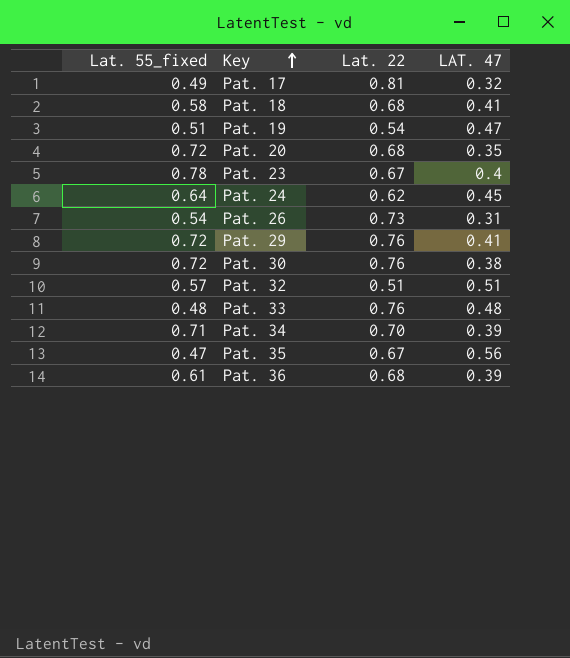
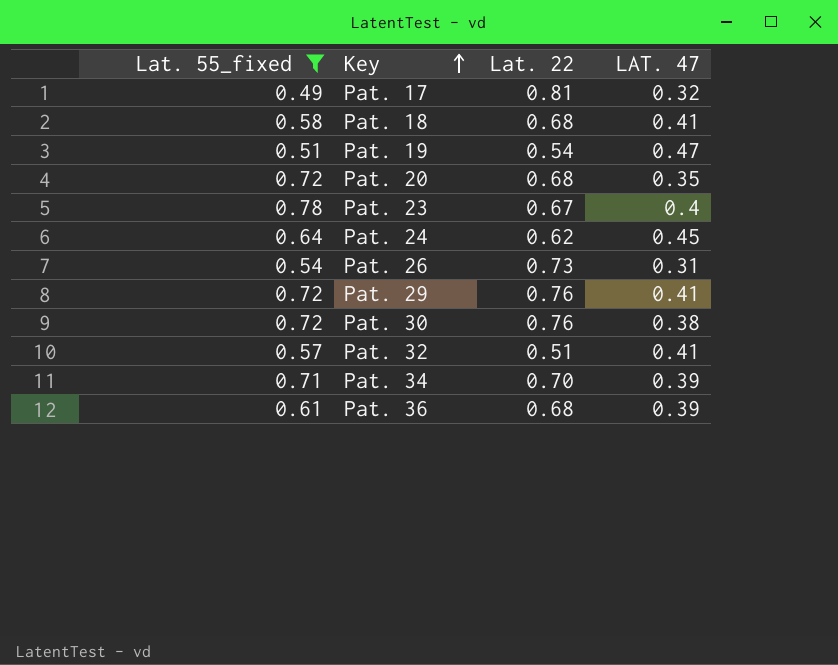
filter: none -> Lat. 55_fixed >= 0.49
Pat. 32 | LAT. 47: 0.51 -> 0.41

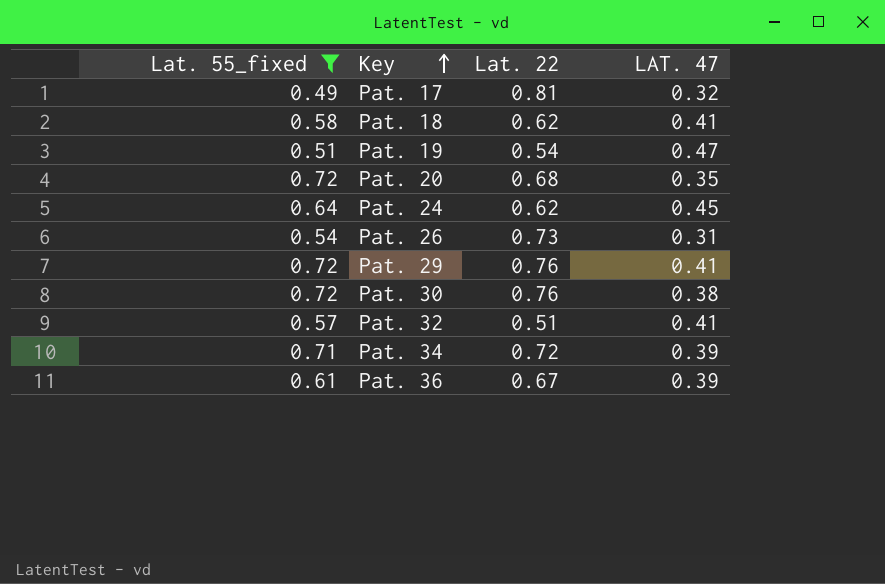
row Pat. 23: 0.78 | 0.67 | 0.4 -> none
Pat. 18 | Lat. 22: 0.68 -> 0.62
Pat. 34 | Lat. 22: 0.70 -> 0.72
Pat. 36 | Lat. 22: 0.68 -> 0.67

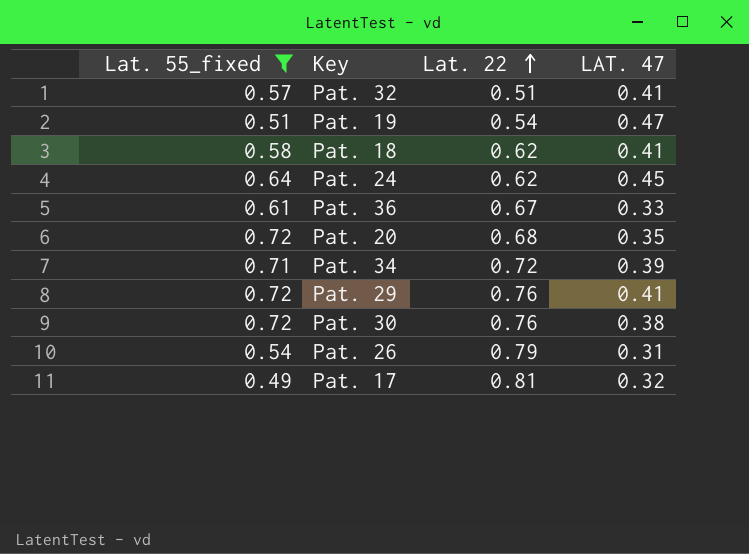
row order: Key ascending -> Lat. 22 ascending
Pat. 36 | LAT. 47: 0.39 -> 0.33
Pat. 26 | Lat. 22: 0.73 -> 0.79

